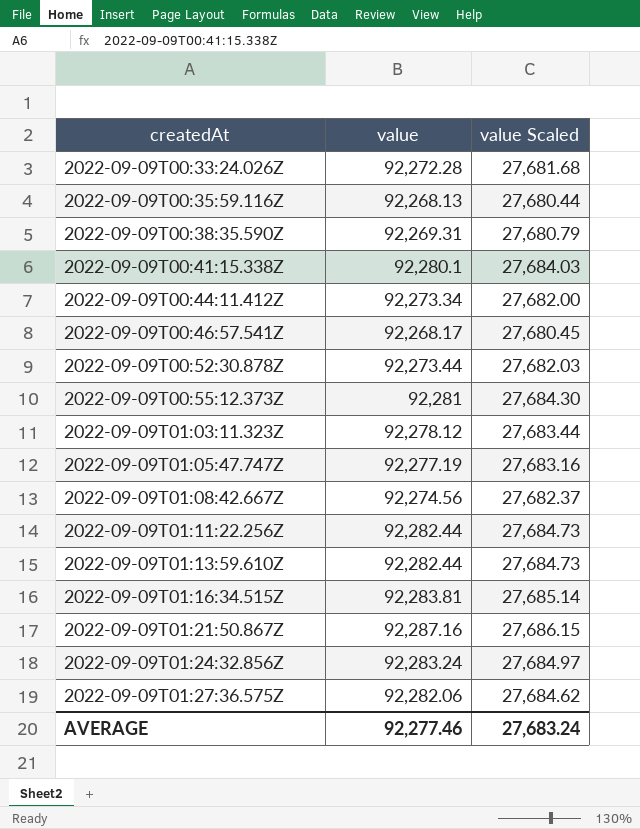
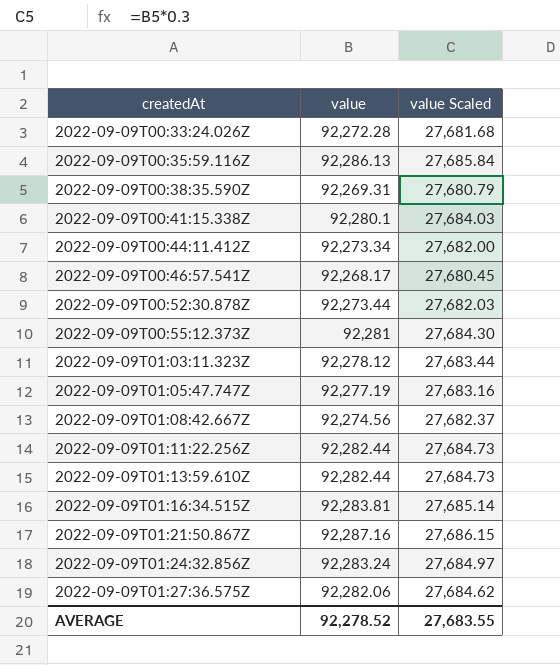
2022-09-09T00:35:59.116Z | value: 92,268.13 -> 92,286.13
2022-09-09T00:35:59.116Z | value Scaled: 27,680.44 -> 27,685.84
AVERAGE | value: 92,277.46 -> 92,278.52
AVERAGE | value Scaled: 27,683.24 -> 27,683.55

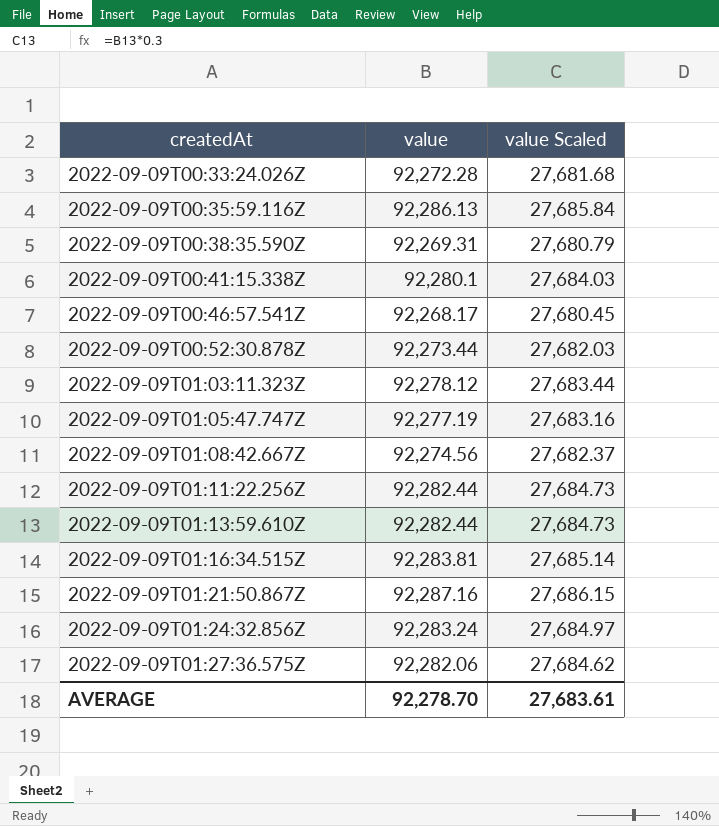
row 2022-09-09T00:44:11.412Z: 92,273.34 | 27,682.00 -> none
row 2022-09-09T00:55:12.373Z: 92,281 | 27,684.30 -> none
AVERAGE | value: 92,278.52 -> 92,278.70
AVERAGE | value Scaled: 27,683.55 -> 27,683.61

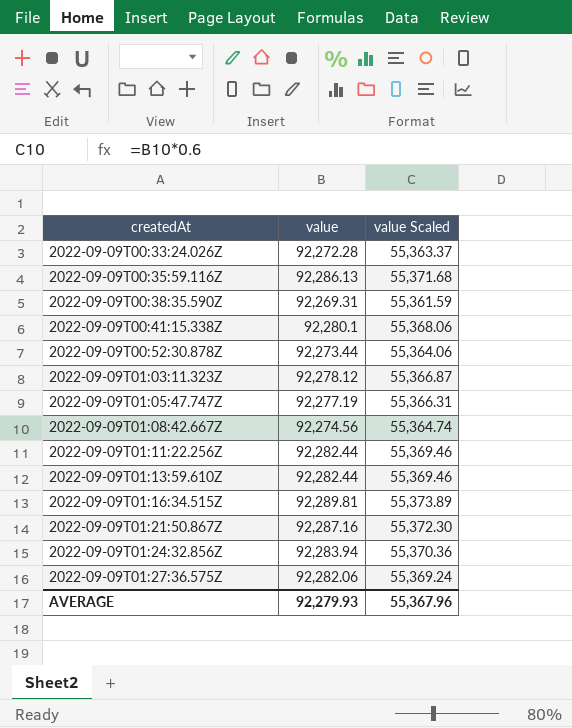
column value Scaled | formula: [value] * 0.3 -> [value] * 0.6
row 2022-09-09T00:46:57.541Z: 92,268.17 | 27,680.45 -> none
2022-09-09T01:16:34.515Z | value: 92,283.81 -> 92,289.81
2022-09-09T01:24:32.856Z | value: 92,283.24 -> 92,283.94
AVERAGE | value: 92,278.70 -> 92,279.93
AVERAGE | value Scaled: 27,683.61 -> 55,367.96

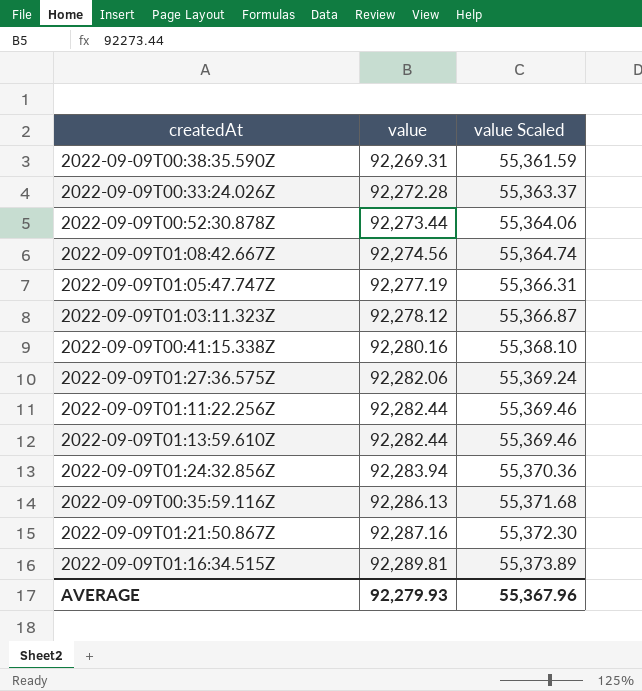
row order: createdAt ascending -> value ascending
2022-09-09T00:41:15.338Z | value: 92,280.1 -> 92,280.16
2022-09-09T00:41:15.338Z | value Scaled: 55,368.06 -> 55,368.10

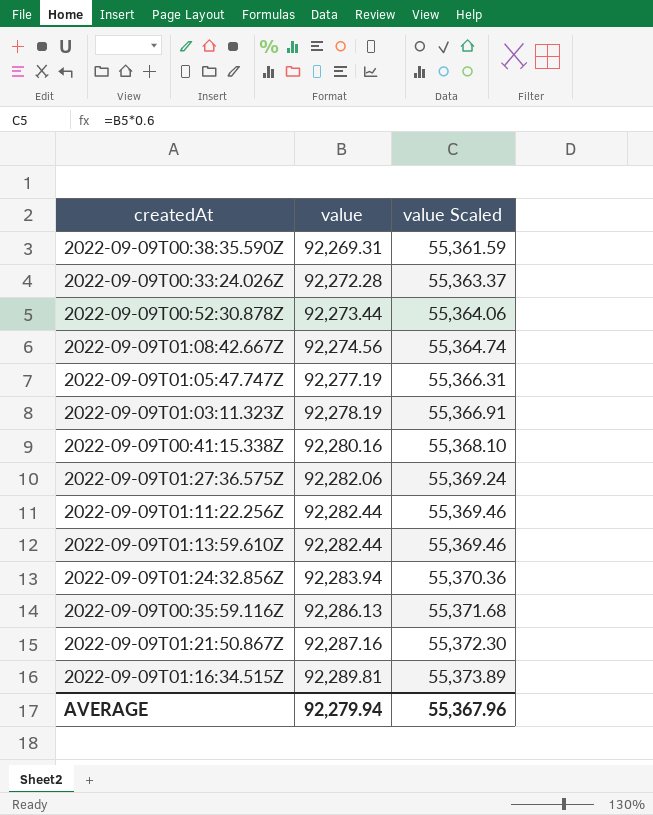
2022-09-09T01:03:11.323Z | value: 92,278.12 -> 92,278.19
2022-09-09T01:03:11.323Z | value Scaled: 55,366.87 -> 55,366.91
AVERAGE | value: 92,279.93 -> 92,279.94

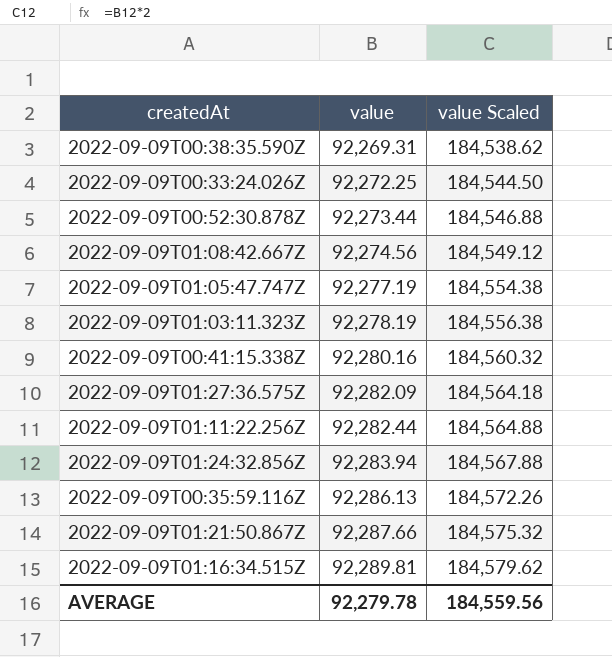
column value Scaled | formula: [value] * 0.6 -> [value] * 2
row 2022-09-09T01:13:59.610Z: 92,282.44 | 55,369.46 -> none
2022-09-09T00:33:24.026Z | value: 92,272.28 -> 92,272.25
2022-09-09T01:27:36.575Z | value: 92,282.06 -> 92,282.09
2022-09-09T01:21:50.867Z | value: 92,287.16 -> 92,287.66
AVERAGE | value: 92,279.94 -> 92,279.78
AVERAGE | value Scaled: 55,367.96 -> 184,559.56

